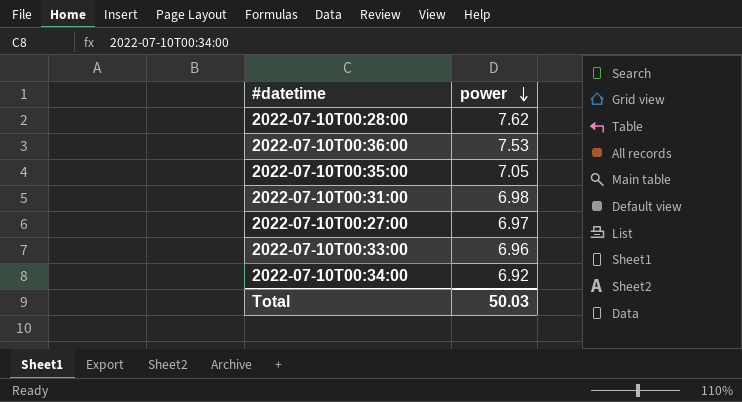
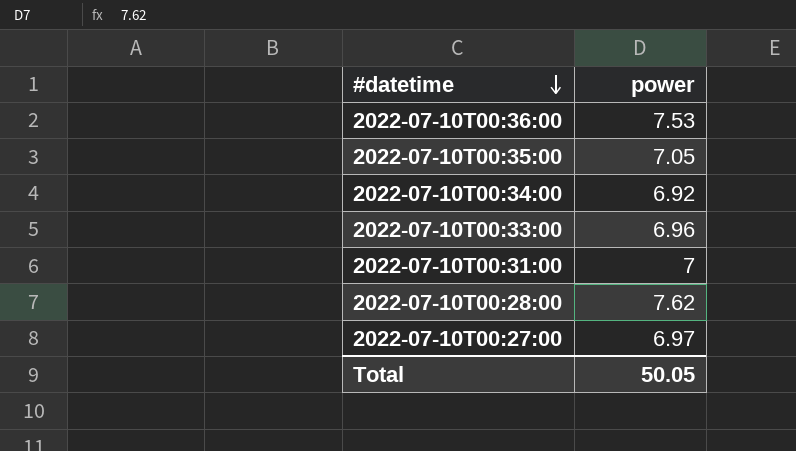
row order: power descending -> #datetime descending
2022-07-10T00:31:00 | power: 6.98 -> 7
Total | power: 50.03 -> 50.05

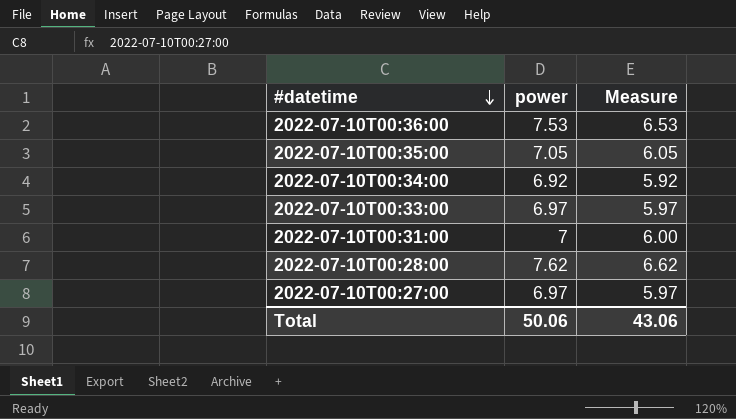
column Measure | formula: none -> [power] - 1
2022-07-10T00:33:00 | power: 6.96 -> 6.97
Total | power: 50.05 -> 50.06

